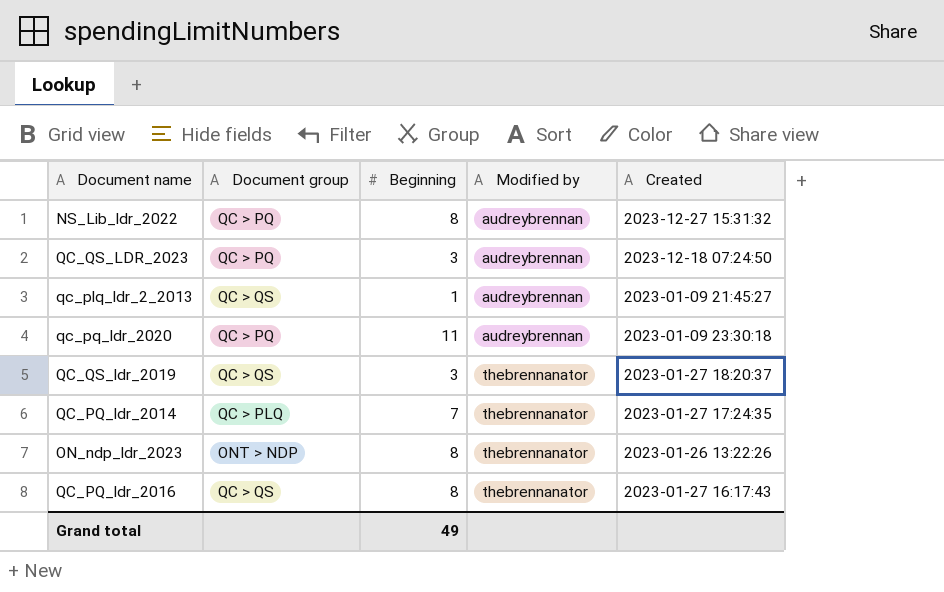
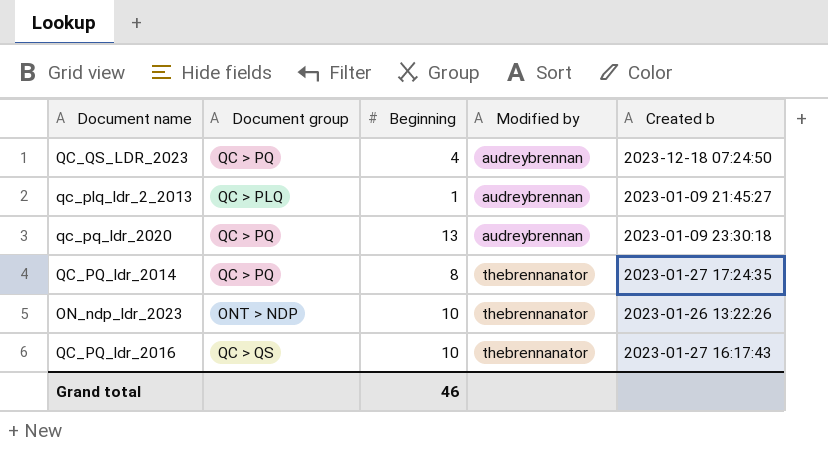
column name: Created -> Created b
row NS_Lib_ldr_2022: QC > PQ | 8 | audreybrennan | 2023-12-27 15:31:32 -> none
row QC_QS_ldr_2019: QC > QS | 3 | thebrennanator | 2023-01-27 18:20:37 -> none
QC_QS_LDR_2023 | Beginning: 3 -> 4
qc_plq_ldr_2_2013 | Document group: QC > QS -> QC > PLQ
qc_pq_ldr_2020 | Beginning: 11 -> 13
QC_PQ_ldr_2014 | Document group: QC > PLQ -> QC > PQ
QC_PQ_ldr_2014 | Beginning: 7 -> 8
ON_ndp_ldr_2023 | Beginning: 8 -> 10
QC_PQ_ldr_2016 | Beginning: 8 -> 10
Grand total | Beginning: 49 -> 46

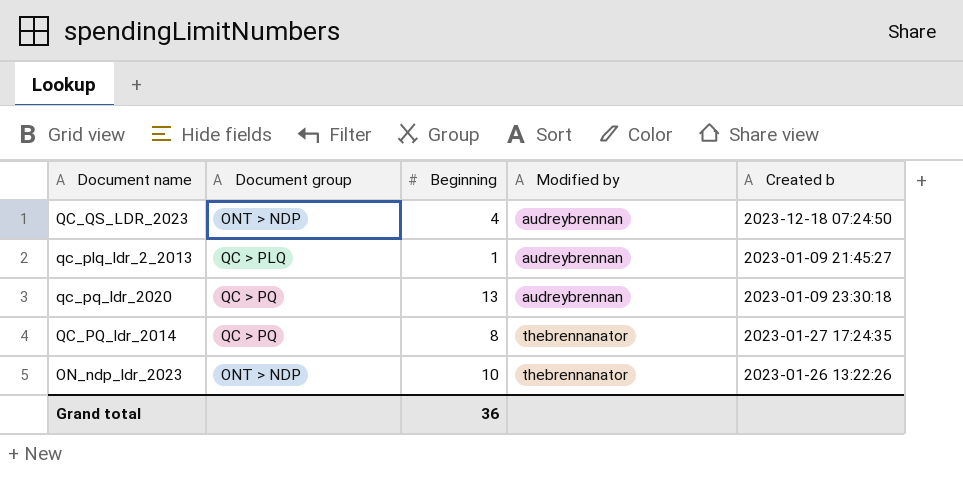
row QC_PQ_ldr_2016: QC > QS | 10 | thebrennanator | 2023-01-27 16:17:43 -> none
QC_QS_LDR_2023 | Document group: QC > PQ -> ONT > NDP
Grand total | Beginning: 46 -> 36

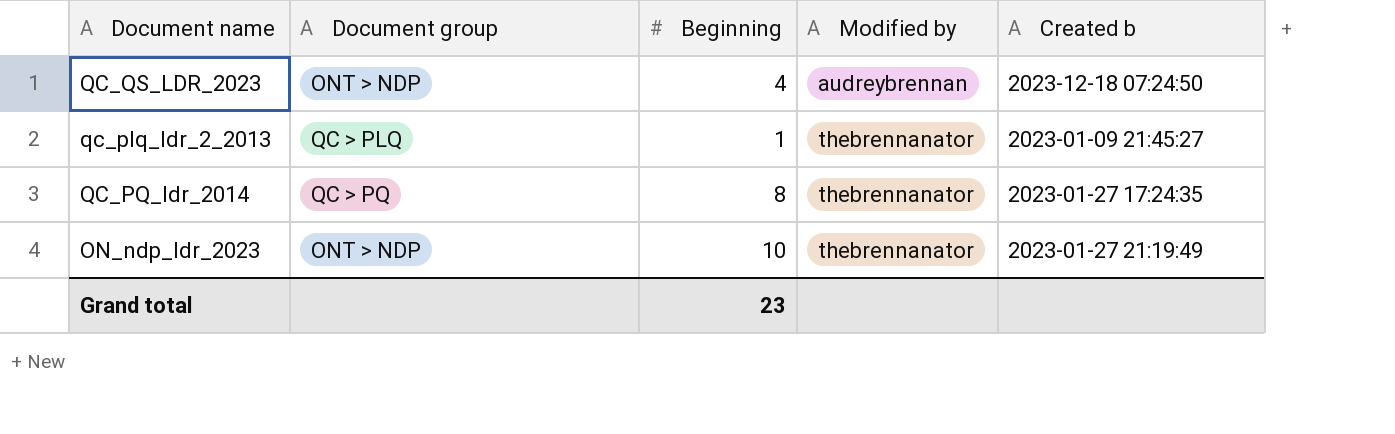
row qc_pq_ldr_2020: QC > PQ | 13 | audreybrennan | 2023-01-09 23:30:18 -> none
qc_plq_ldr_2_2013 | Modified by: audreybrennan -> thebrennanator
ON_ndp_ldr_2023 | Created b: 2023-01-26 13:22:26 -> 2023-01-27 21:19:49
Grand total | Beginning: 36 -> 23

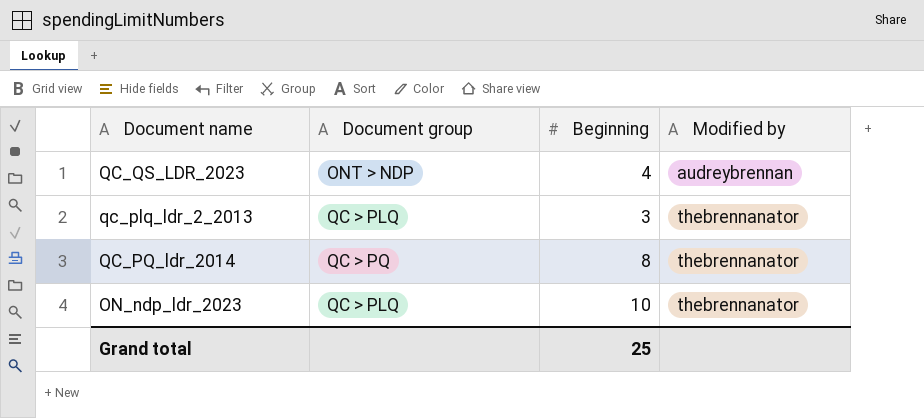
column Created b | position: 5 -> none
qc_plq_ldr_2_2013 | Beginning: 1 -> 3
ON_ndp_ldr_2023 | Document group: ONT > NDP -> QC > PLQ
Grand total | Beginning: 23 -> 25

